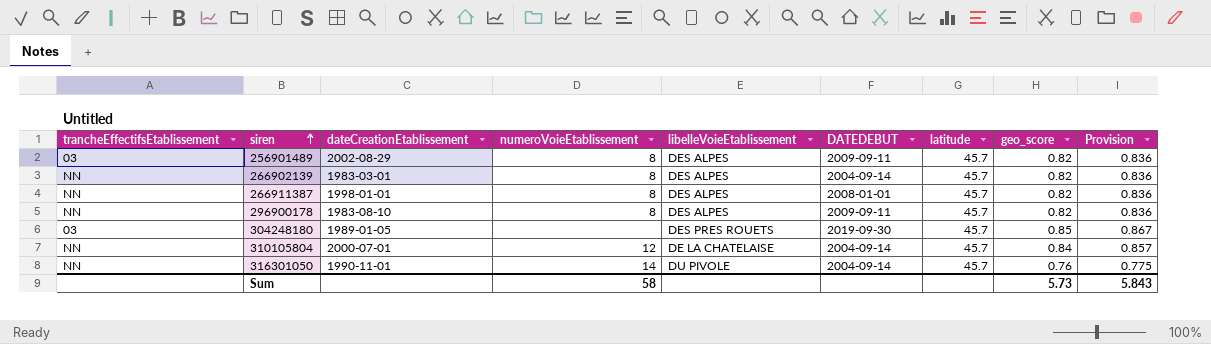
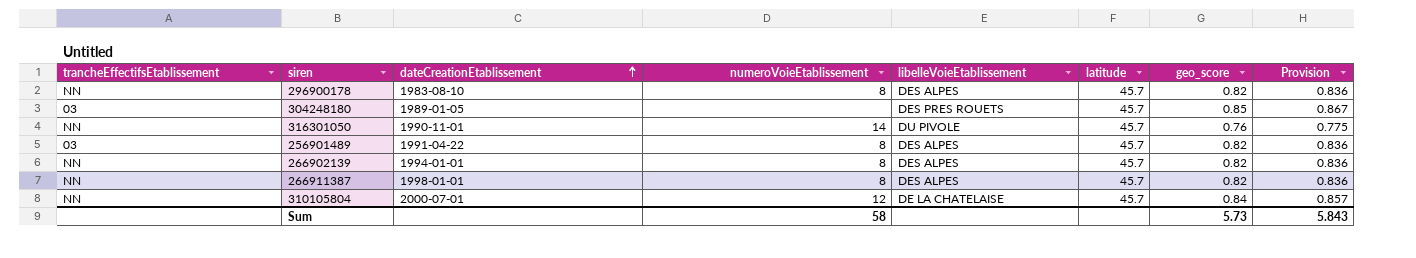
row order: siren ascending -> dateCreationEtablissement ascending
column DATEDEBUT | position: 6 -> none
256901489 | dateCreationEtablissement: 2002-08-29 -> 1991-04-22
266902139 | dateCreationEtablissement: 1983-03-01 -> 1994-01-01

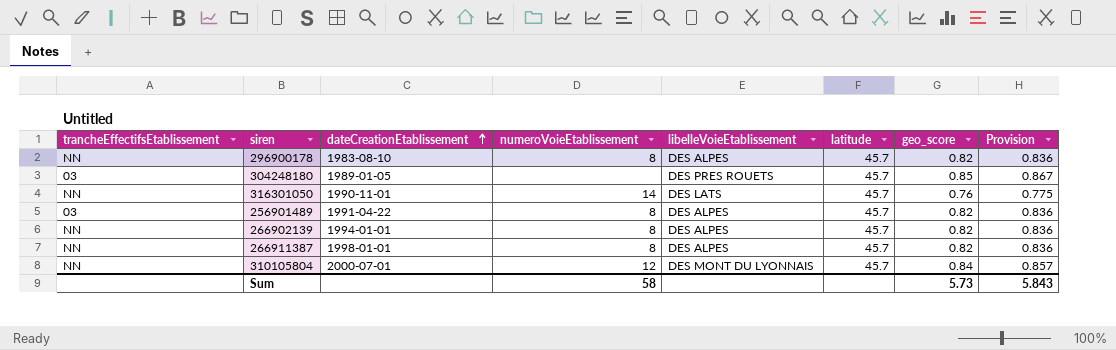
316301050 | libelleVoieEtablissement: DU PIVOLE -> DES LATS
310105804 | libelleVoieEtablissement: DE LA CHATELAISE -> DES MONT DU LYONNAIS

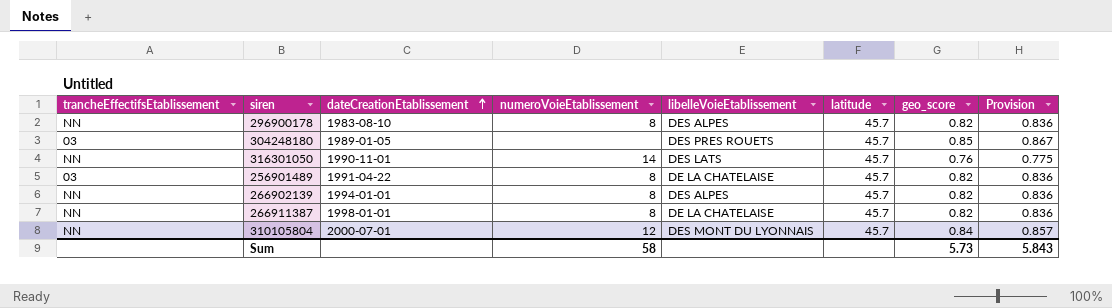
256901489 | libelleVoieEtablissement: DES ALPES -> DE LA CHATELAISE
266911387 | libelleVoieEtablissement: DES ALPES -> DE LA CHATELAISE

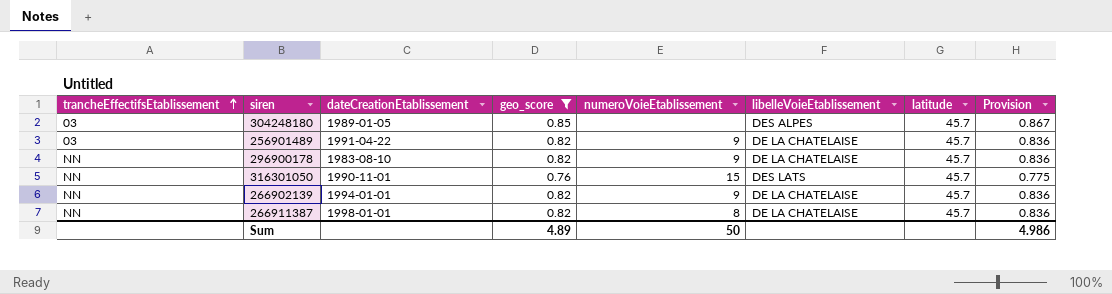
filter: none -> geo_score != 0.84
row order: dateCreationEtablissement ascending -> trancheEffectifsEtablissement ascending
column geo_score | position: 7 -> 4
304248180 | libelleVoieEtablissement: DES PRES ROUETS -> DES ALPES
256901489 | numeroVoieEtablissement: 8 -> 9
296900178 | numeroVoieEtablissement: 8 -> 9
296900178 | libelleVoieEtablissement: DES ALPES -> DE LA CHATELAISE
316301050 | numeroVoieEtablissement: 14 -> 15
266902139 | numeroVoieEtablissement: 8 -> 9
266902139 | libelleVoieEtablissement: DES ALPES -> DE LA CHATELAISE
Sum | geo_score: 5.73 -> 4.89
Sum | numeroVoieEtablissement: 58 -> 50
Sum | Provision: 5.843 -> 4.986

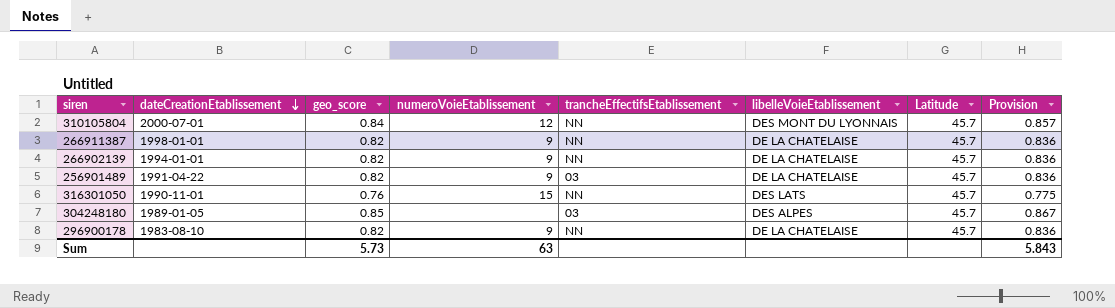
filter: geo_score != 0.84 -> none
row order: trancheEffectifsEtablissement ascending -> dateCreationEtablissement descending
column trancheEffectifsEtablissement | position: 1 -> 5
column name: latitude -> Latitude
266911387 | numeroVoieEtablissement: 8 -> 9
Sum | geo_score: 4.89 -> 5.73
Sum | numeroVoieEtablissement: 50 -> 63
Sum | Provision: 4.986 -> 5.843

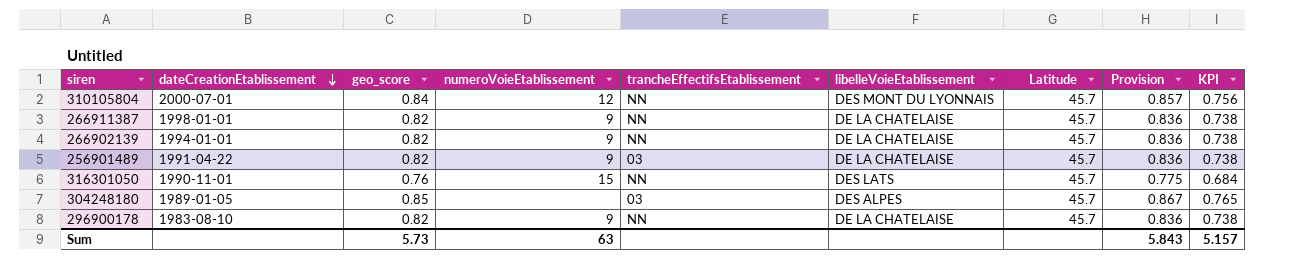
column KPI | formula: none -> [geo_score] * 0.9

